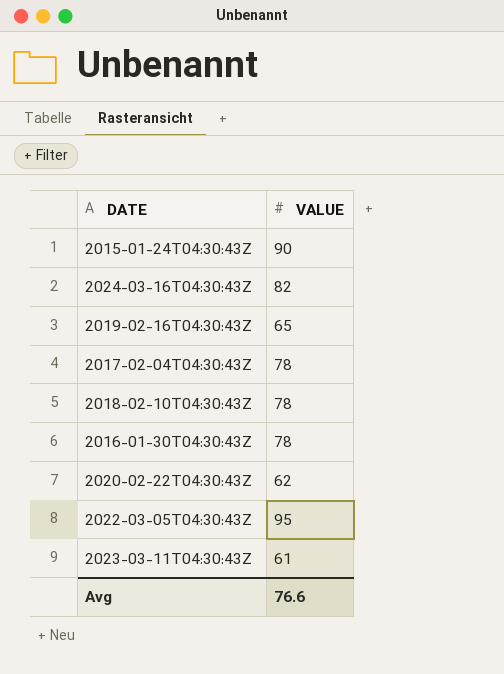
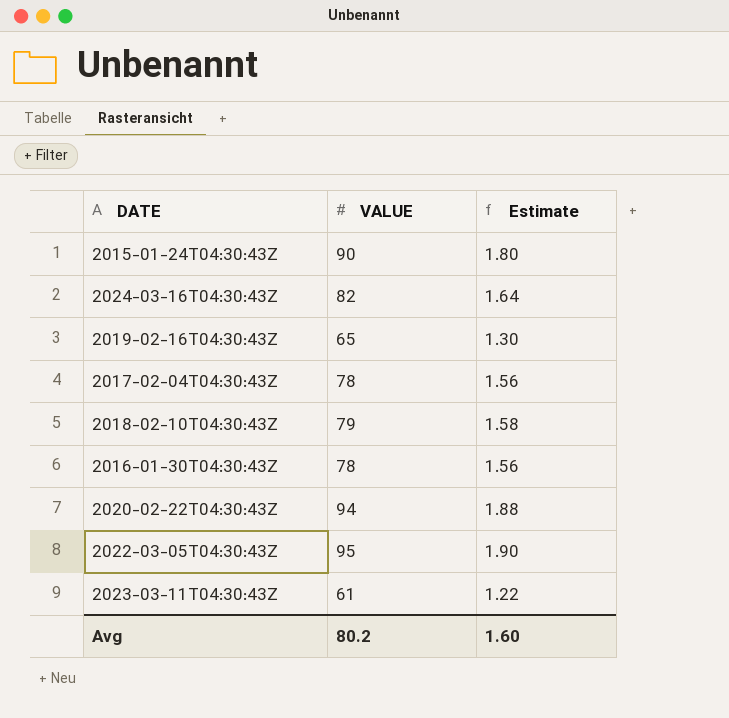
column Estimate | formula: none -> [VALUE] * 0.02
2018-02-10T04:30:43Z | VALUE: 78 -> 79
2020-02-22T04:30:43Z | VALUE: 62 -> 94
Avg | VALUE: 76.6 -> 80.2

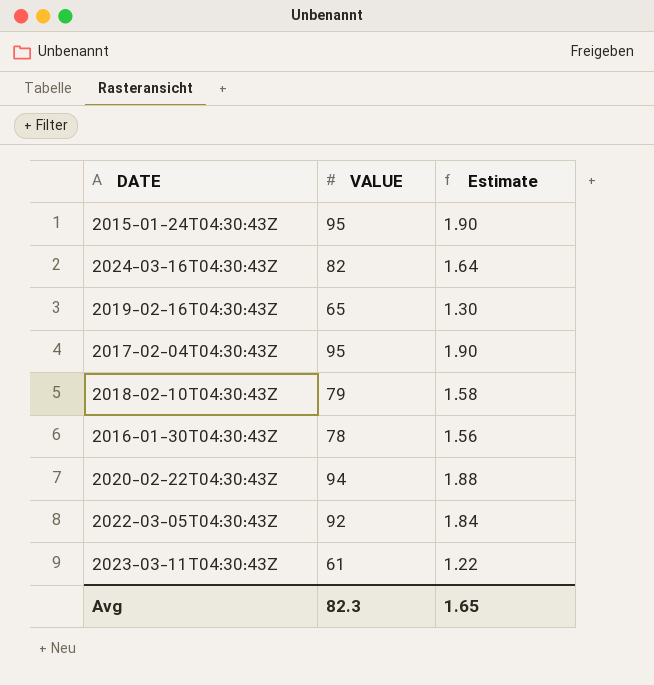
2015-01-24T04:30:43Z | VALUE: 90 -> 95
2015-01-24T04:30:43Z | Estimate: 1.80 -> 1.90
2017-02-04T04:30:43Z | VALUE: 78 -> 95
2017-02-04T04:30:43Z | Estimate: 1.56 -> 1.90
2022-03-05T04:30:43Z | VALUE: 95 -> 92
2022-03-05T04:30:43Z | Estimate: 1.90 -> 1.84
Avg | VALUE: 80.2 -> 82.3
Avg | Estimate: 1.60 -> 1.65

